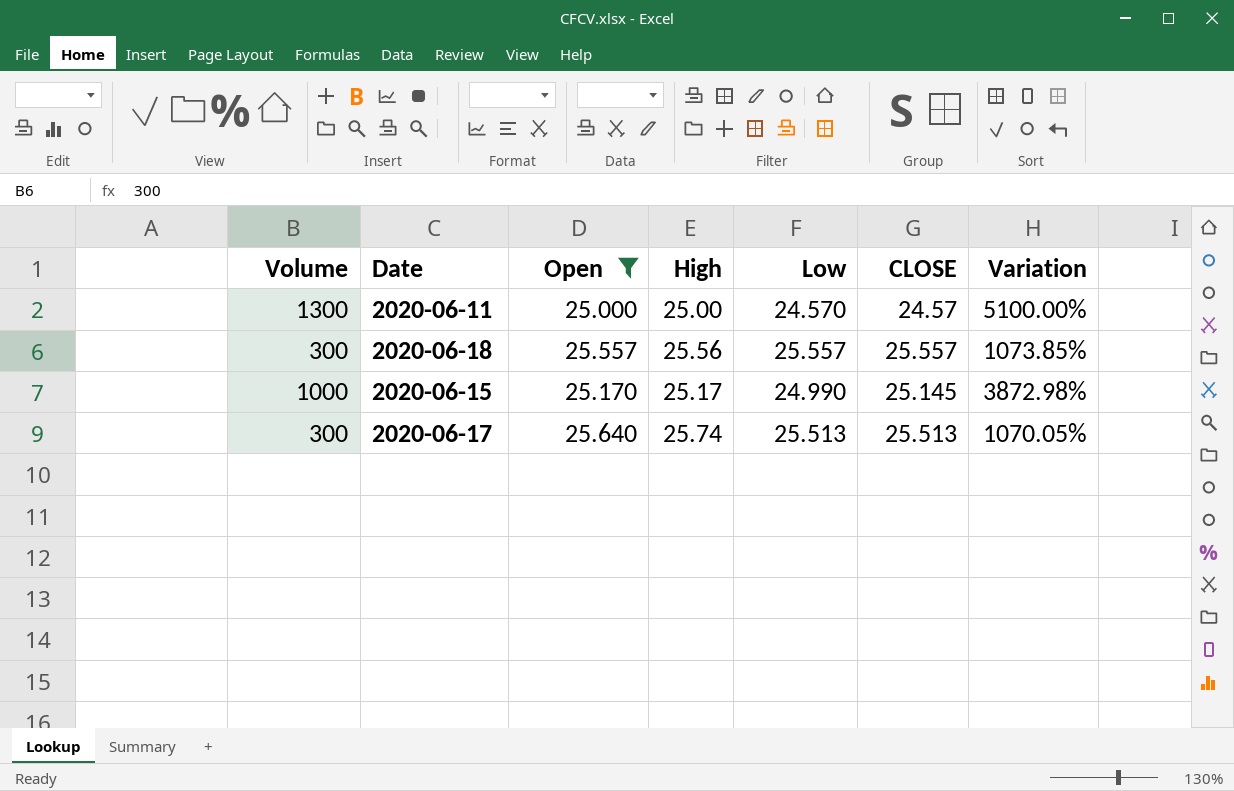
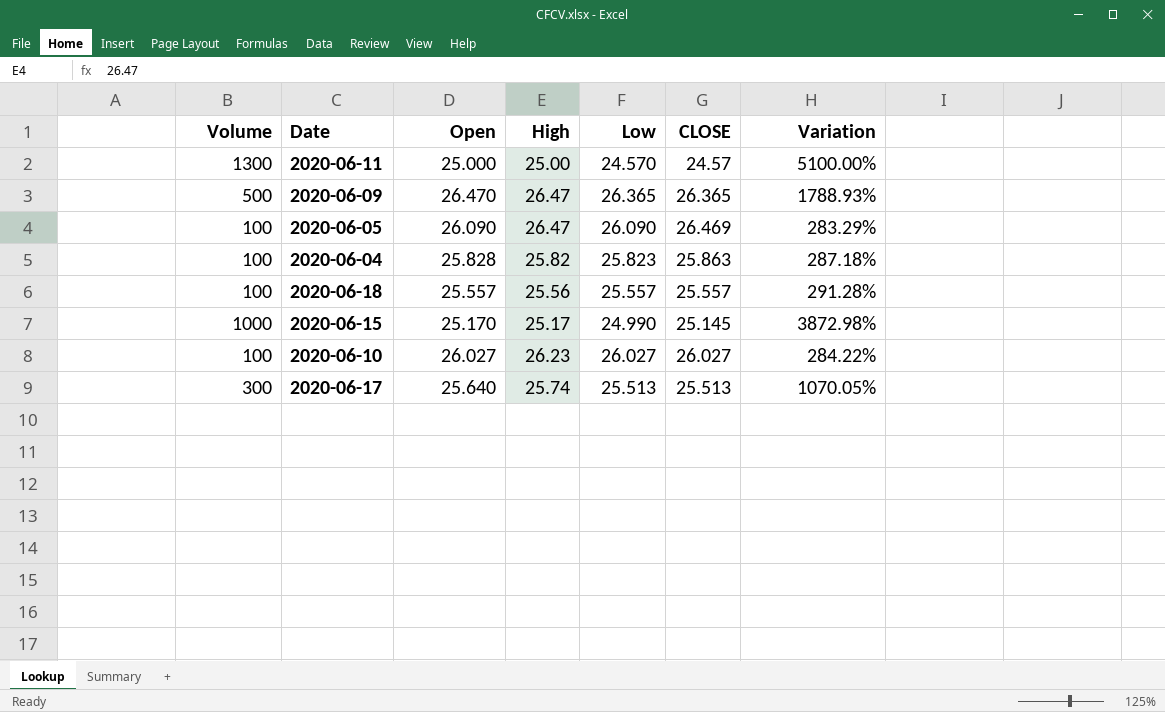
filter: Open <= 25.640 -> none
2020-06-18 | Volume: 300 -> 100
2020-06-18 | Variation: 1073.85% -> 291.28%

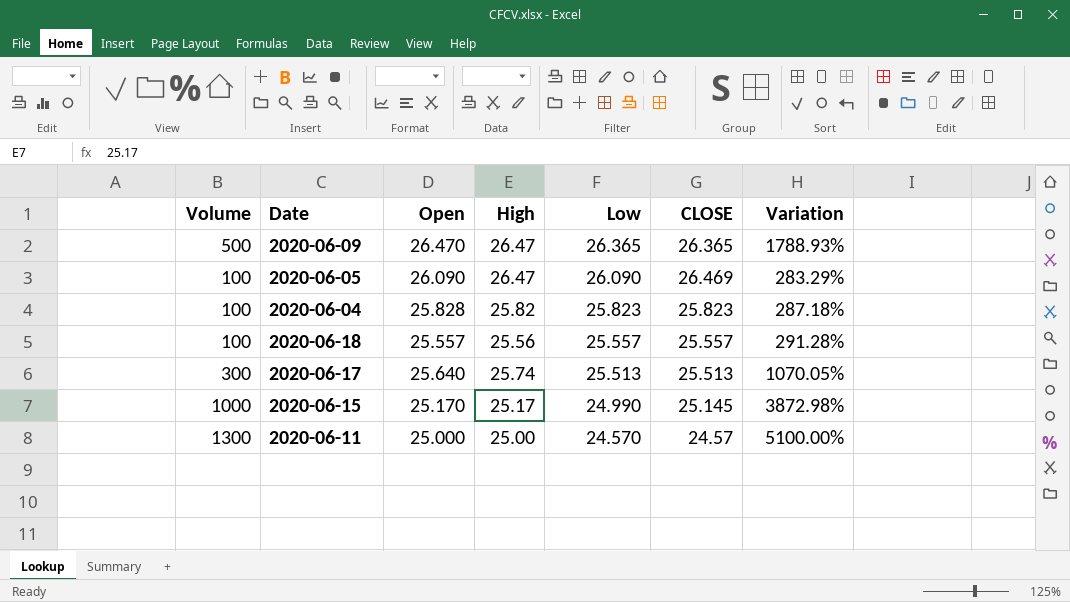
row order: none -> Low descending
row 2020-06-10: 100 | 26.027 | 26.23 | 26.027 | 26.027 | 284.22% -> none
2020-06-04 | CLOSE: 25.863 -> 25.823

